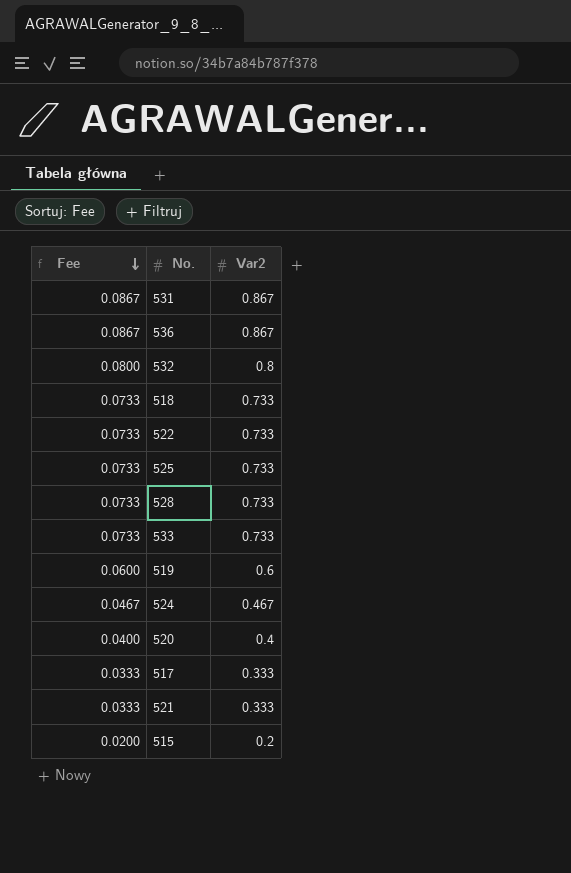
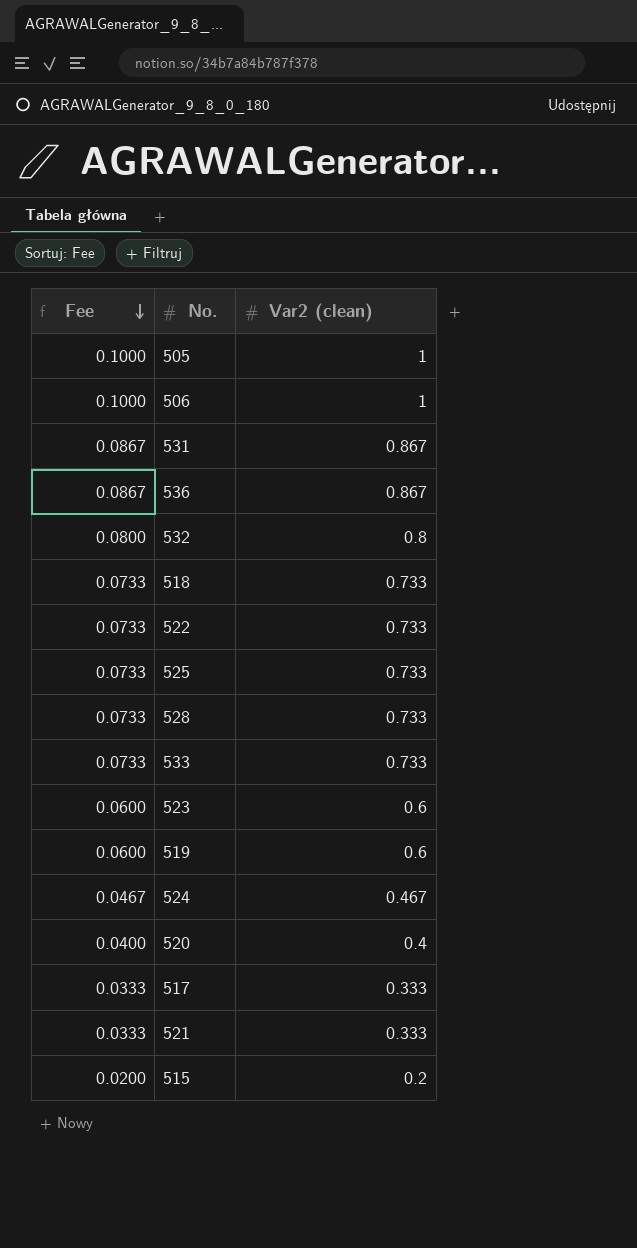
column name: Var2 -> Var2 (clean)
row 505: none -> 0.1000 | 1
row 506: none -> 0.1000 | 1
row 523: none -> 0.0600 | 0.6

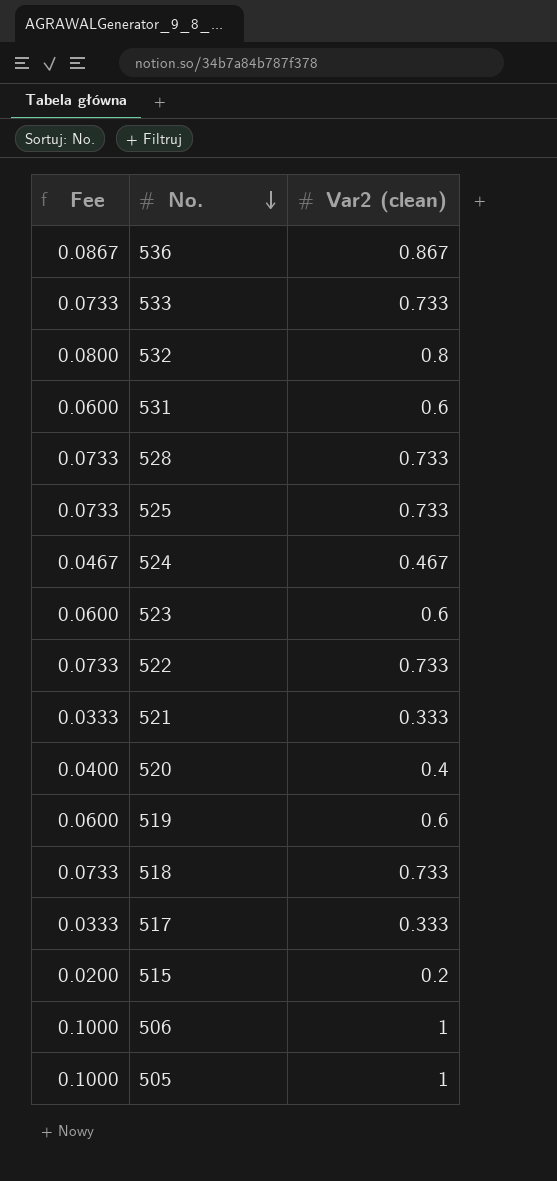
row order: Fee descending -> No. descending
531 | Fee: 0.0867 -> 0.0600
531 | Var2 (clean): 0.867 -> 0.6

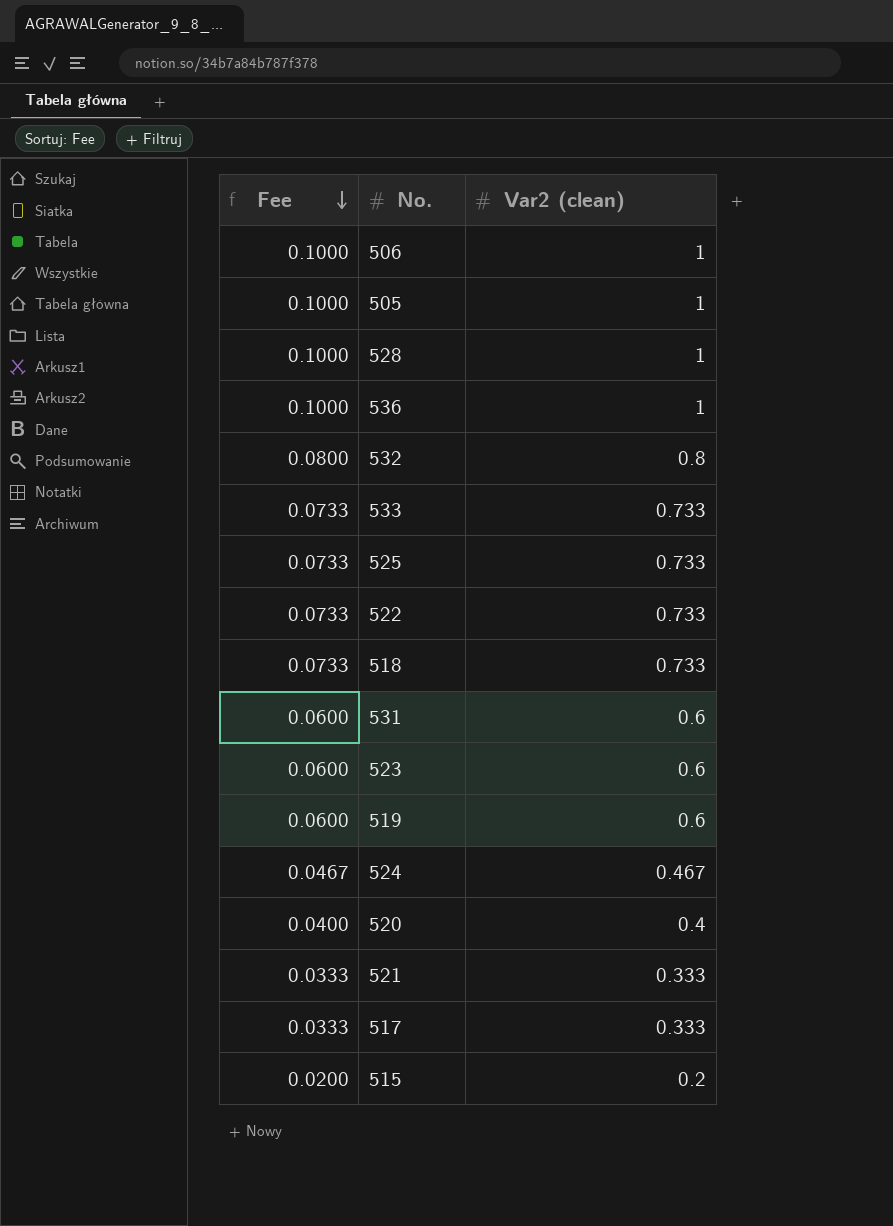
row order: No. descending -> Fee descending
528 | Fee: 0.0733 -> 0.1000
528 | Var2 (clean): 0.733 -> 1
536 | Fee: 0.0867 -> 0.1000
536 | Var2 (clean): 0.867 -> 1

